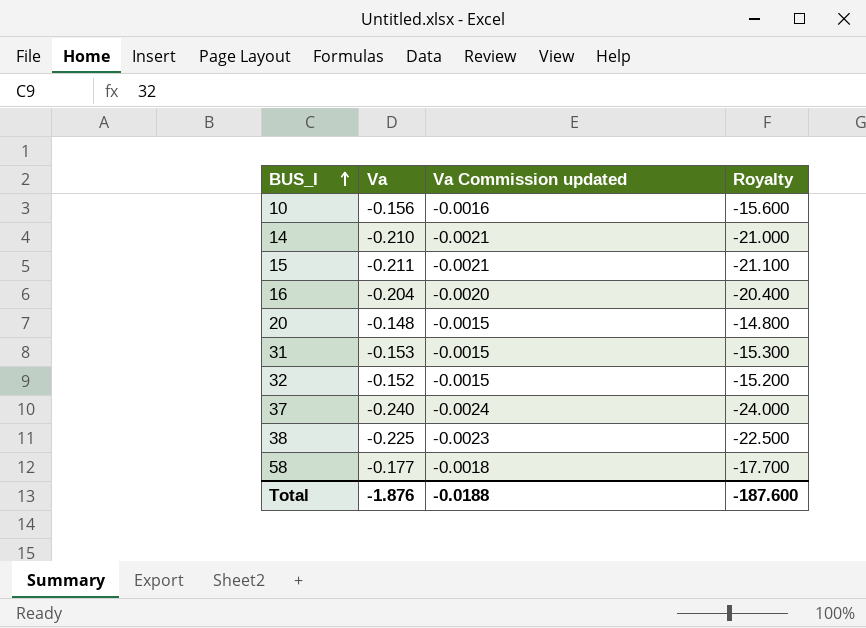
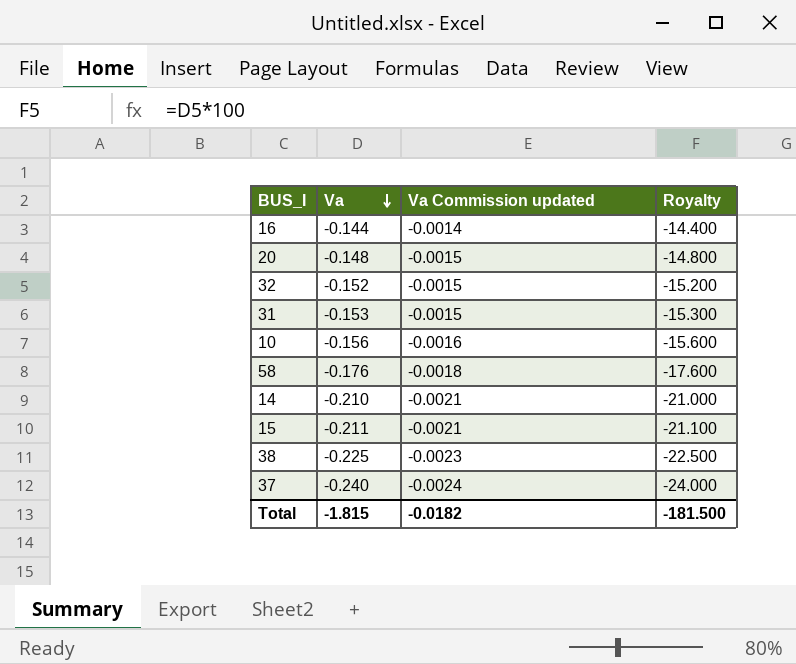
row order: BUS_I ascending -> Va descending
16 | Va: -0.204 -> -0.144
16 | Va Commission updated: -0.0020 -> -0.0014
16 | Royalty: -20.400 -> -14.400
58 | Va: -0.177 -> -0.176
58 | Royalty: -17.700 -> -17.600
Total | Va: -1.876 -> -1.815
Total | Va Commission updated: -0.0188 -> -0.0182
Total | Royalty: -187.600 -> -181.500

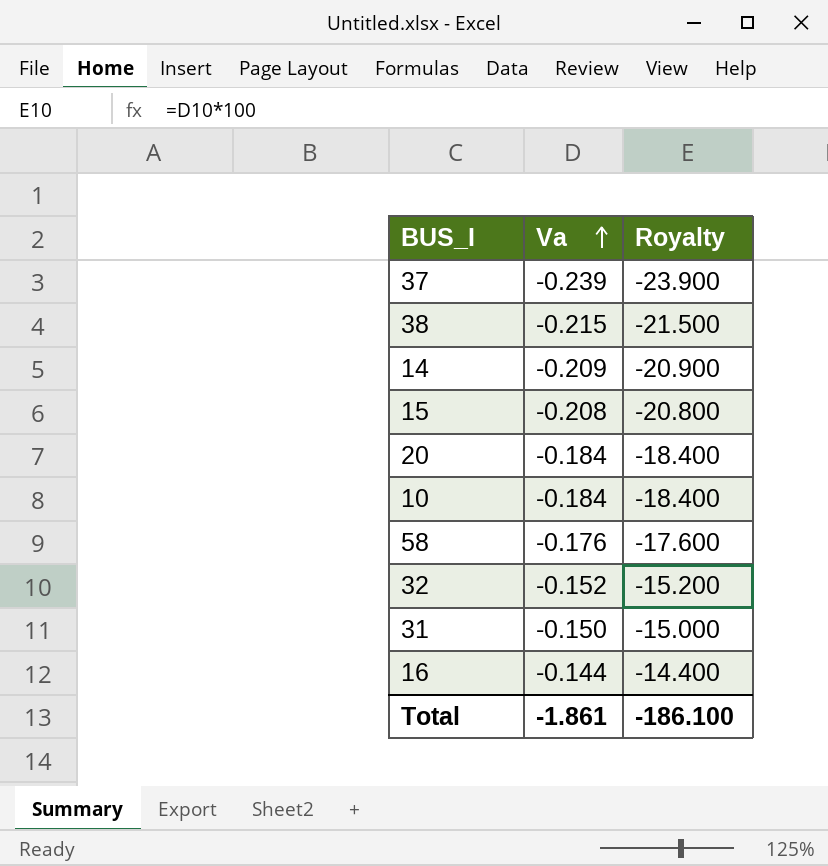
row order: Va descending -> Va ascending
column Va Commission updated | formula: [Va] * 0.01 -> none
37 | Va: -0.240 -> -0.239
37 | Royalty: -24.000 -> -23.900
38 | Va: -0.225 -> -0.215
38 | Royalty: -22.500 -> -21.500
14 | Va: -0.210 -> -0.209
14 | Royalty: -21.000 -> -20.900
15 | Va: -0.211 -> -0.208
15 | Royalty: -21.100 -> -20.800
20 | Va: -0.148 -> -0.184
20 | Royalty: -14.800 -> -18.400
10 | Va: -0.156 -> -0.184
10 | Royalty: -15.600 -> -18.400
31 | Va: -0.153 -> -0.150
31 | Royalty: -15.300 -> -15.000
Total | Va: -1.815 -> -1.861
Total | Royalty: -181.500 -> -186.100

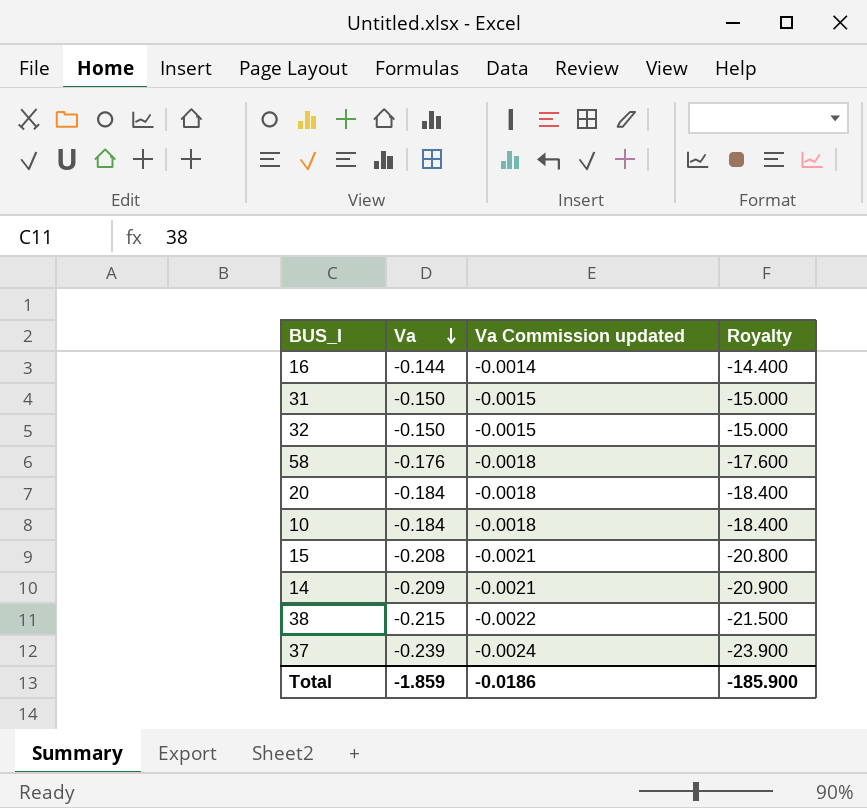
row order: Va ascending -> Va descending
column Va Commission updated | formula: none -> [Va] * 0.01
32 | Va: -0.152 -> -0.150
32 | Royalty: -15.200 -> -15.000
Total | Va: -1.861 -> -1.859
Total | Royalty: -186.100 -> -185.900

